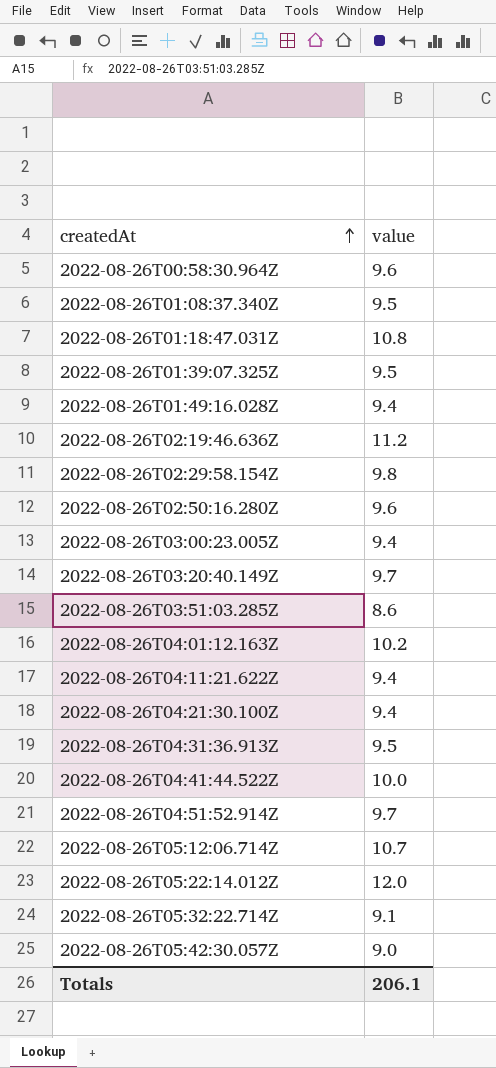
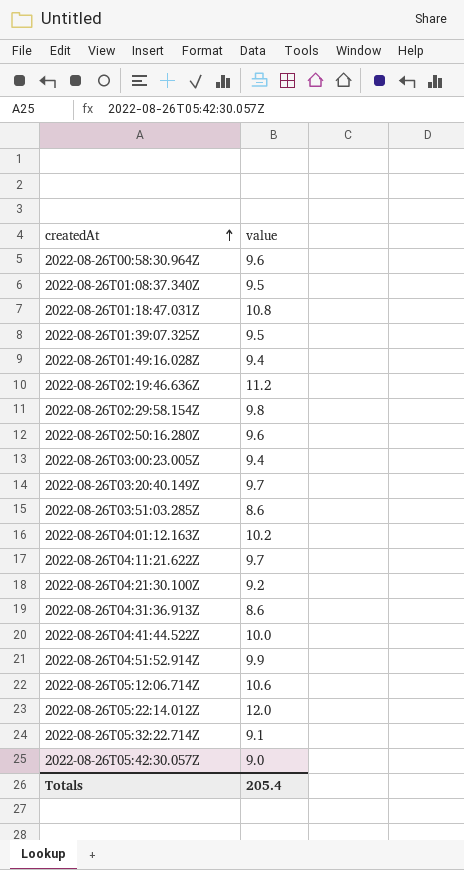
2022-08-26T04:11:21.622Z | value: 9.4 -> 9.7
2022-08-26T04:21:30.100Z | value: 9.4 -> 9.2
2022-08-26T04:31:36.913Z | value: 9.5 -> 8.6
2022-08-26T04:51:52.914Z | value: 9.7 -> 9.9
2022-08-26T05:12:06.714Z | value: 10.7 -> 10.6
Totals | value: 206.1 -> 205.4

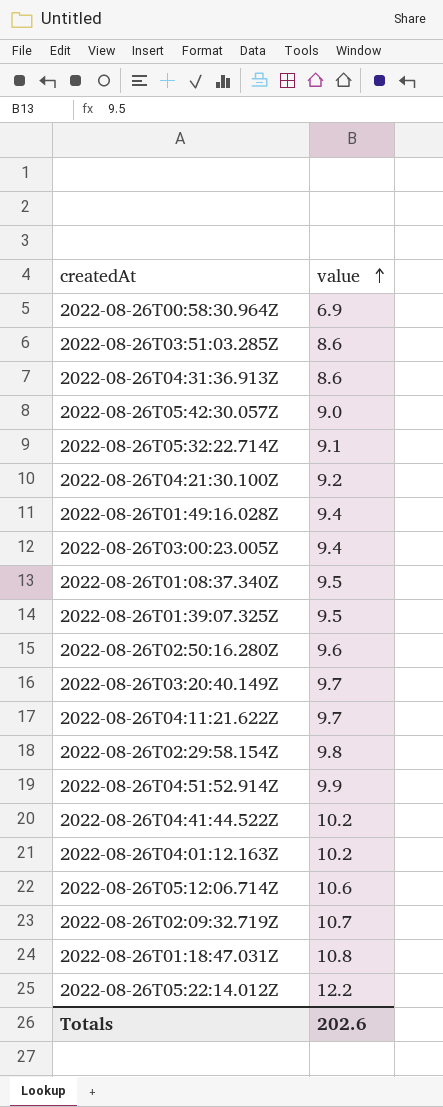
row order: createdAt ascending -> value ascending
row 2022-08-26T02:19:46.636Z: 11.2 -> none
2022-08-26T00:58:30.964Z | value: 9.6 -> 6.9
2022-08-26T04:41:44.522Z | value: 10.0 -> 10.2
row 2022-08-26T02:09:32.719Z: none -> 10.7
2022-08-26T05:22:14.012Z | value: 12.0 -> 12.2
Totals | value: 205.4 -> 202.6

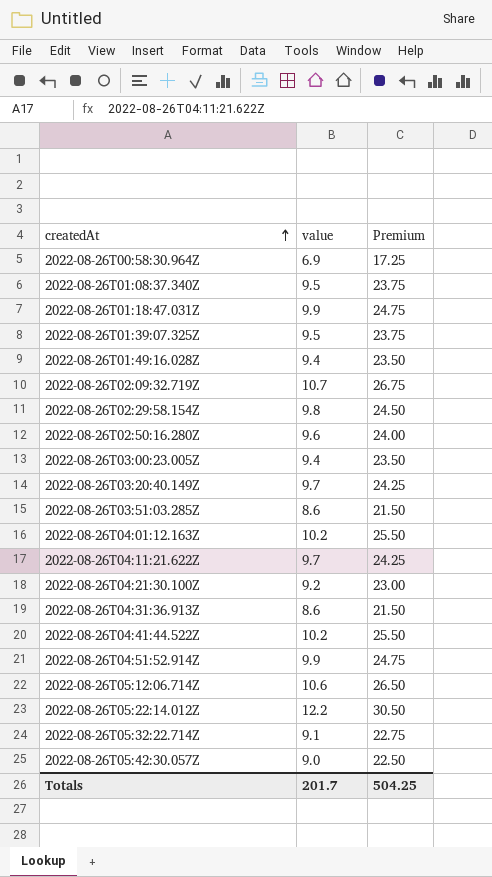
row order: value ascending -> createdAt ascending
column Premium | formula: none -> [value] * 2.5
2022-08-26T01:18:47.031Z | value: 10.8 -> 9.9
Totals | value: 202.6 -> 201.7

